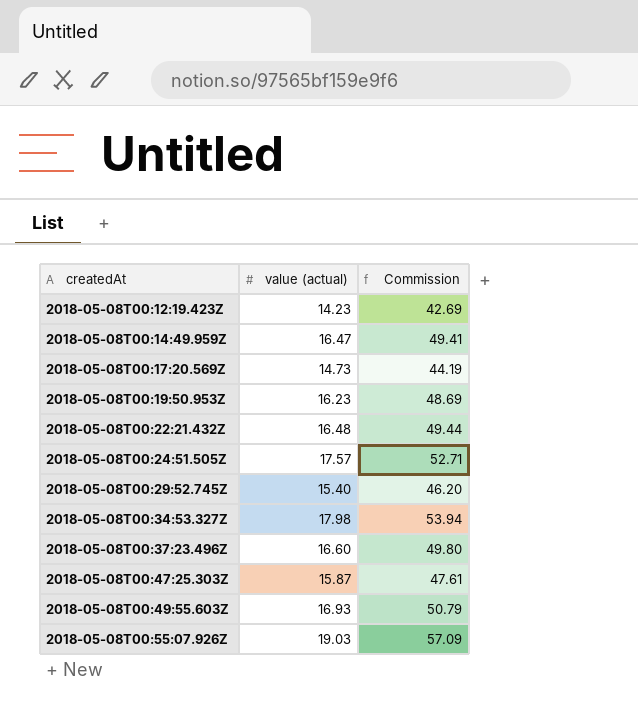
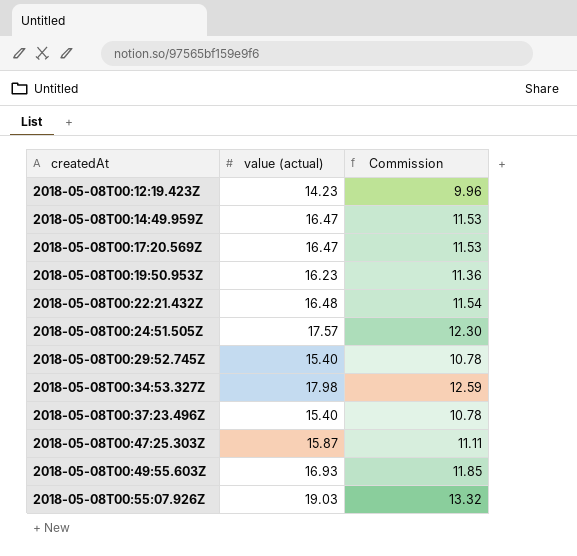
column Commission | formula: [value (actual)] * 3 -> [value (actual)] * 0.7
2018-05-08T00:17:20.569Z | value (actual): 14.73 -> 16.47
2018-05-08T00:37:23.496Z | value (actual): 16.60 -> 15.40

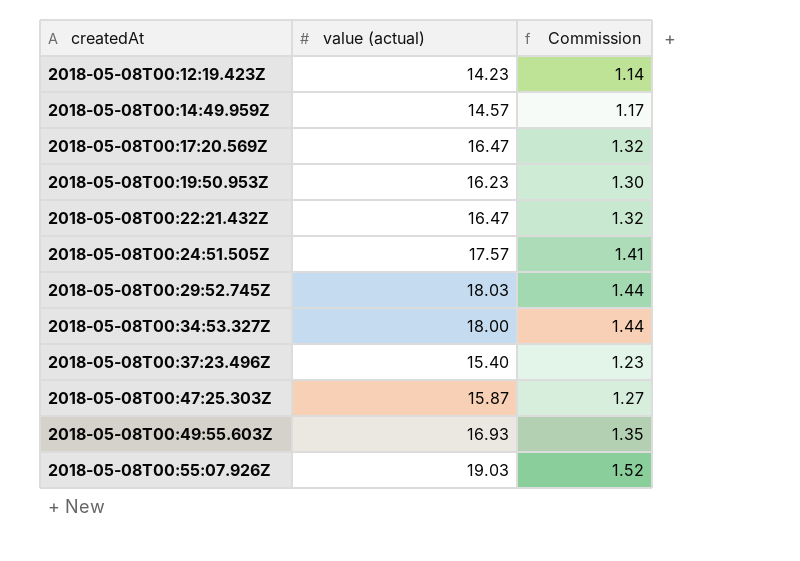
column Commission | formula: [value (actual)] * 0.7 -> [value (actual)] * 0.08
2018-05-08T00:14:49.959Z | value (actual): 16.47 -> 14.57
2018-05-08T00:22:21.432Z | value (actual): 16.48 -> 16.47
2018-05-08T00:29:52.745Z | value (actual): 15.40 -> 18.03
2018-05-08T00:34:53.327Z | value (actual): 17.98 -> 18.00

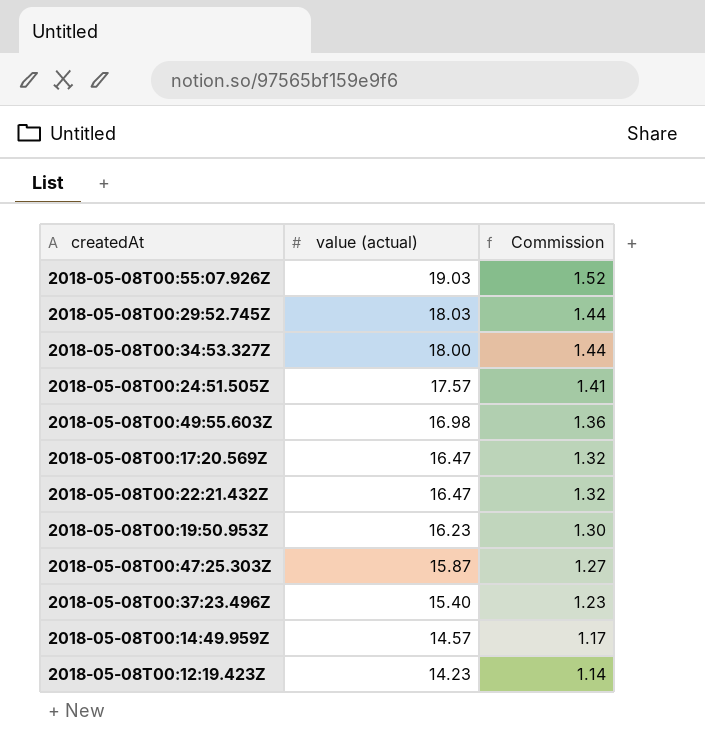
row order: createdAt ascending -> value (actual) descending
2018-05-08T00:49:55.603Z | value (actual): 16.93 -> 16.98
2018-05-08T00:49:55.603Z | Commission: 1.35 -> 1.36

